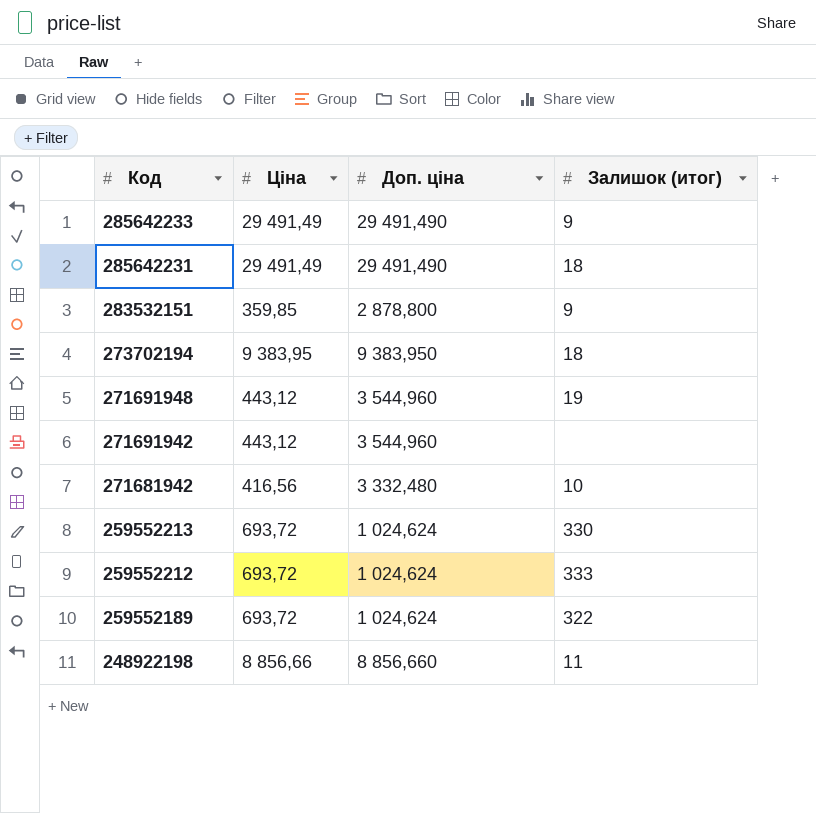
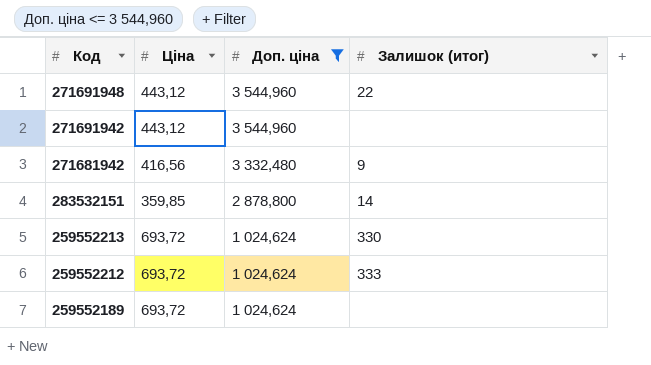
filter: none -> Доп. ціна <= 3 544,960
row order: Код descending -> Доп. ціна descending
271691948 | Залишок (итог): 19 -> 22
271681942 | Залишок (итог): 10 -> 9
283532151 | Залишок (итог): 9 -> 14
259552189 | Залишок (итог): 322 -> none

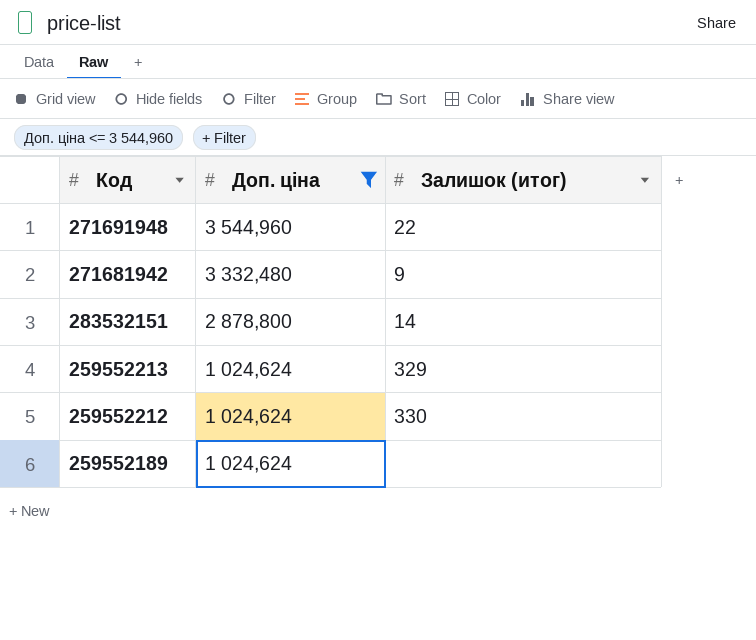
column Ціна | position: 2 -> none
row 271691942: 443,12 | 3 544,960 | none -> none
259552213 | Залишок (итог): 330 -> 329
259552212 | Залишок (итог): 333 -> 330

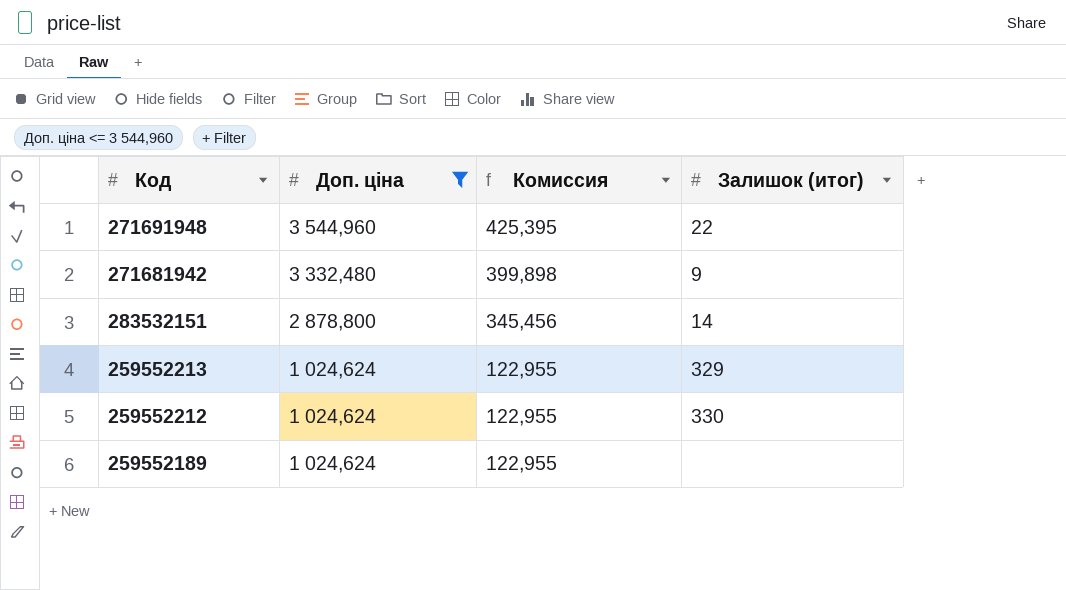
column Комиссия | formula: none -> [Доп. ціна] * 0,12

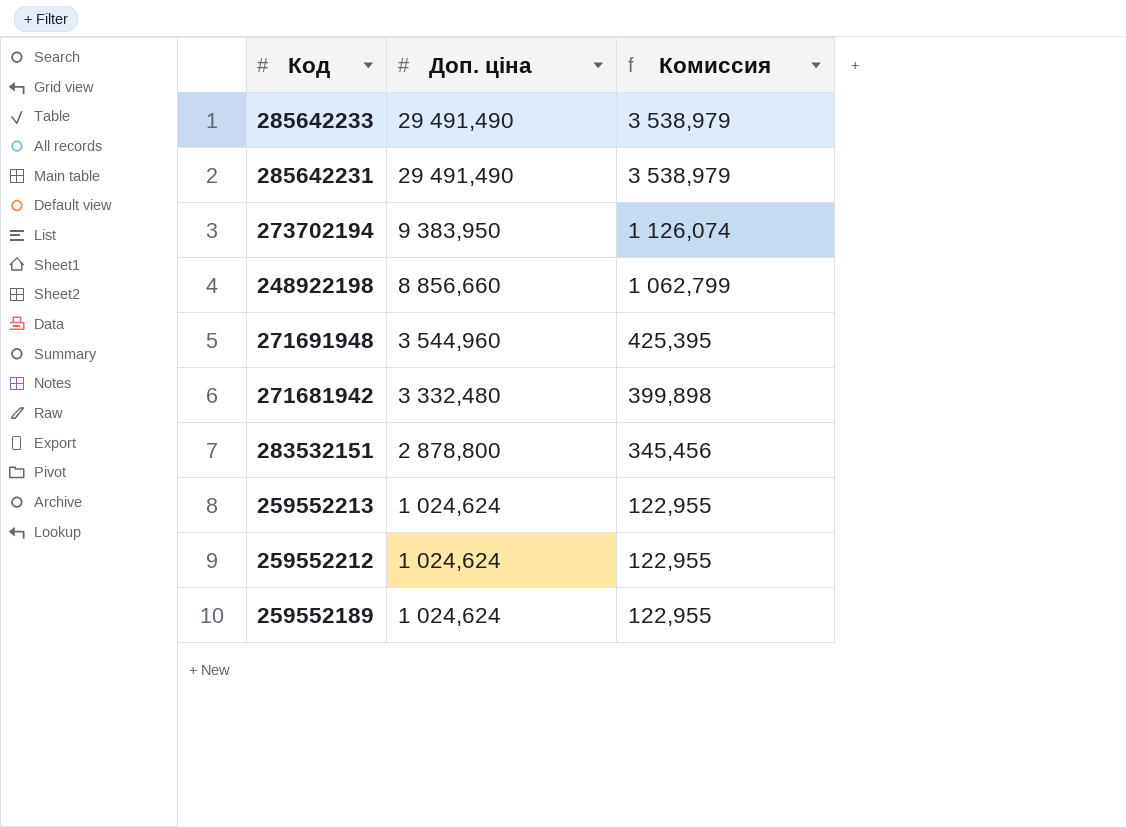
filter: Доп. ціна <= 3 544,960 -> none
column Залишок (итог) | position: 4 -> none

